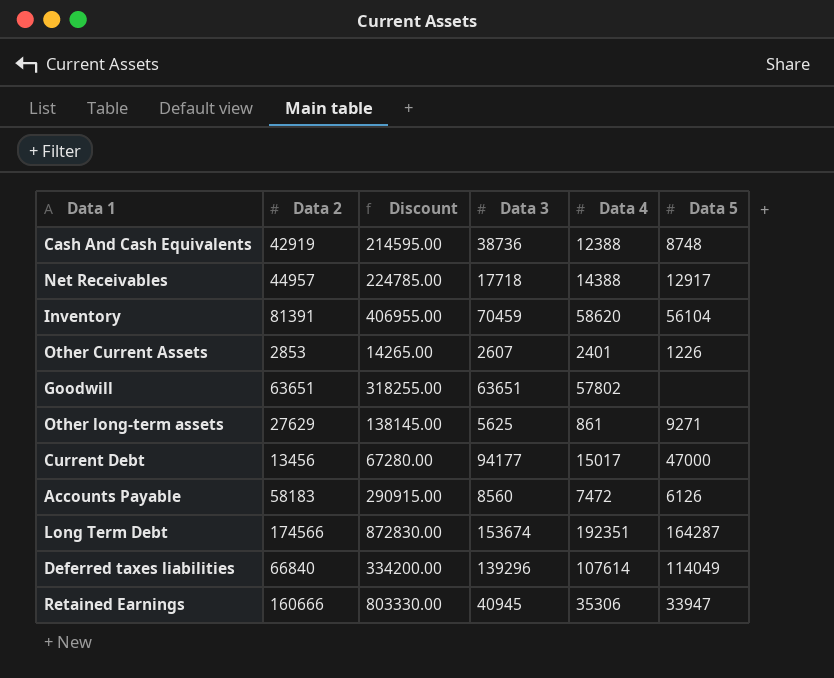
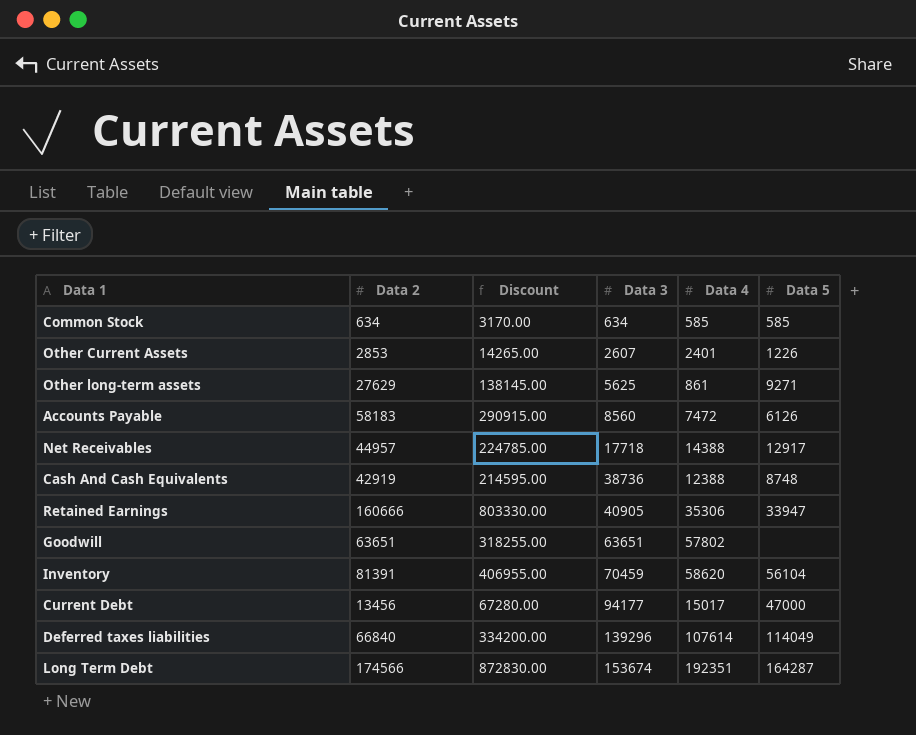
row order: none -> Data 3 ascending
row Common Stock: none -> 634 | 3170.00 | 634 | 585 | 585
Retained Earnings | Data 3: 40945 -> 40905

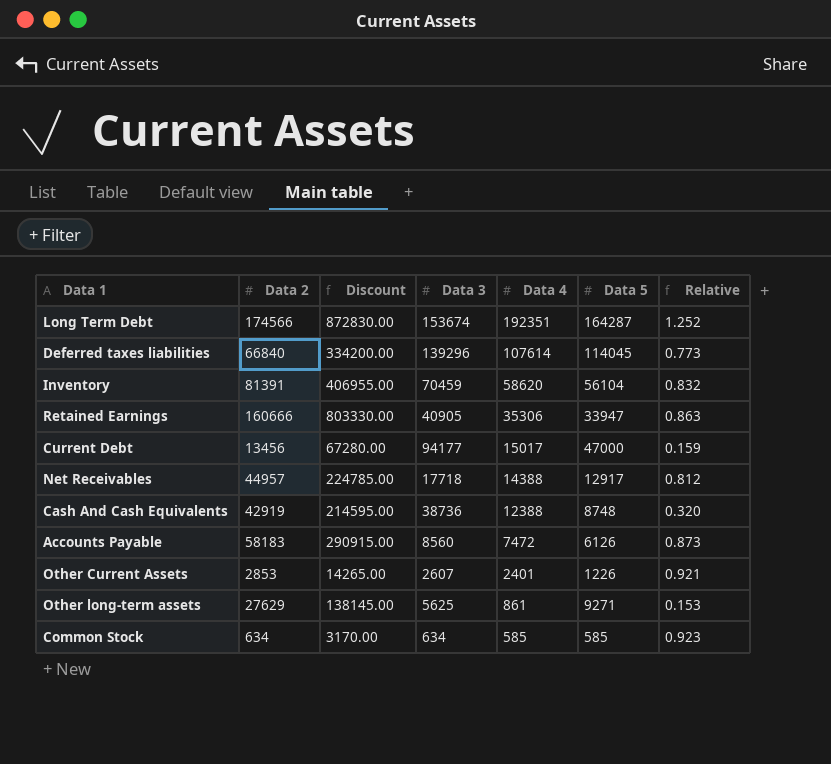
row order: Data 3 ascending -> Data 4 descending
column Relative | formula: none -> [Data 4] / [Data 3]
row Goodwill: 63651 | 318255.00 | 63651 | 57802 | none -> none
Deferred taxes liabilities | Data 5: 114049 -> 114045

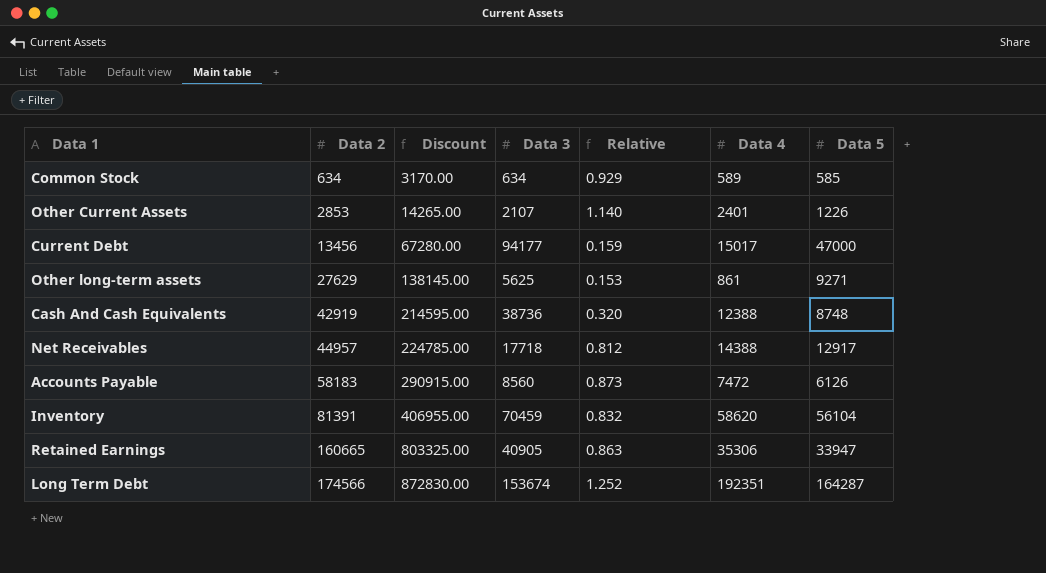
row order: Data 4 descending -> Data 2 ascending
column Relative | position: 7 -> 5
row Deferred taxes liabilities: 66840 | 334200.00 | 139296 | 107614 | 114045 | 0.773 -> none
Common Stock | Relative: 0.923 -> 0.929
Common Stock | Data 4: 585 -> 589
Other Current Assets | Data 3: 2607 -> 2107
Other Current Assets | Relative: 0.921 -> 1.140
Retained Earnings | Data 2: 160666 -> 160665
Retained Earnings | Discount: 803330.00 -> 803325.00

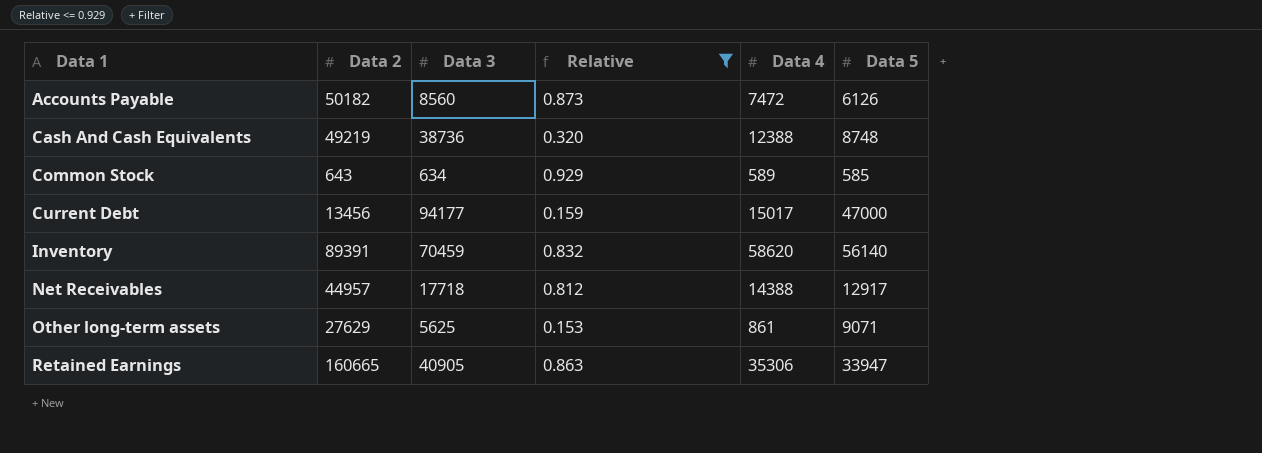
filter: none -> Relative <= 0.929
row order: Data 2 ascending -> Data 1 ascending
column Discount | formula: [Data 2] * 5 -> none
Accounts Payable | Data 2: 58183 -> 50182
Cash And Cash Equivalents | Data 2: 42919 -> 49219
Common Stock | Data 2: 634 -> 643
Inventory | Data 2: 81391 -> 89391
Inventory | Data 5: 56104 -> 56140
Other long-term assets | Data 5: 9271 -> 9071

